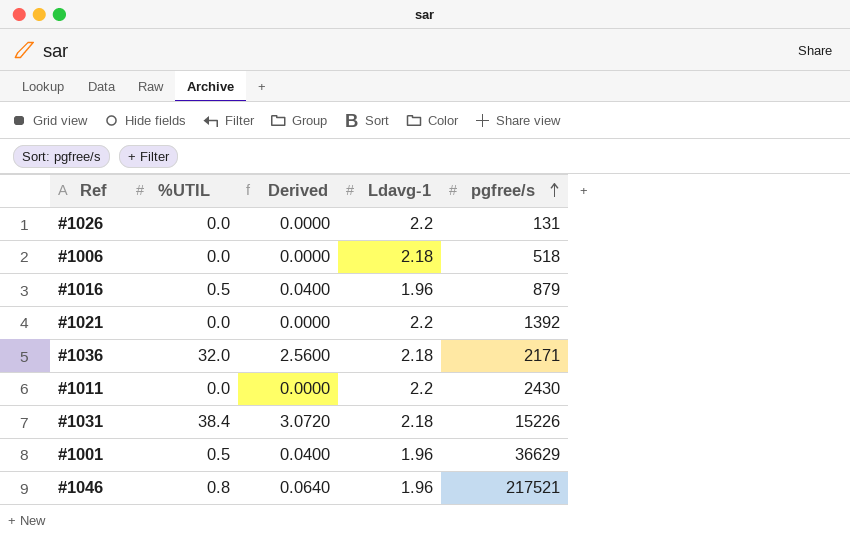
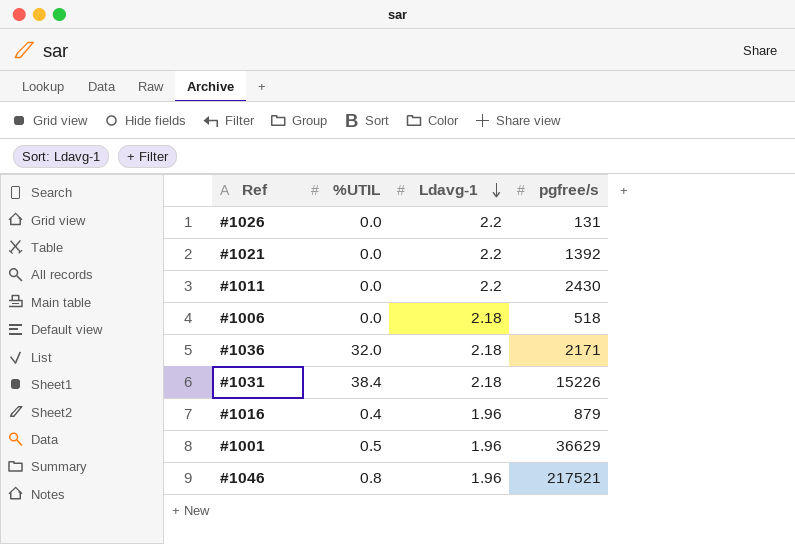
row order: pgfree/s ascending -> Ldavg-1 descending
column Derived | formula: [%UTIL] * 0.08 -> none
#1016 | %UTIL: 0.5 -> 0.4

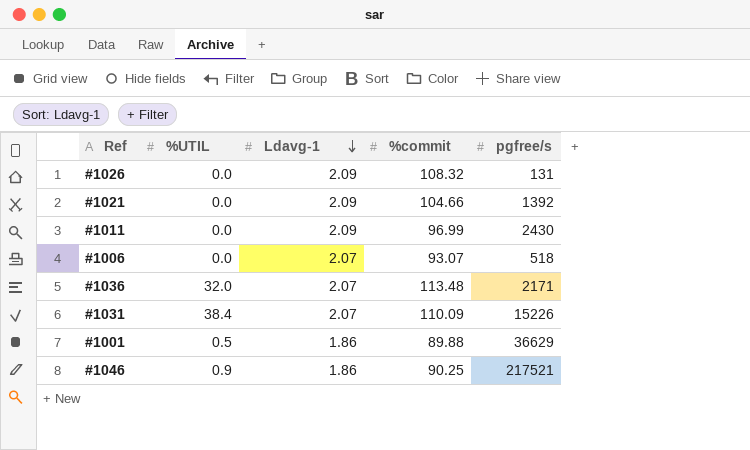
column %commit | position: none -> 4
row #1016: 0.4 | 1.96 | 879 -> none
#1026 | Ldavg-1: 2.2 -> 2.09
#1021 | Ldavg-1: 2.2 -> 2.09
#1011 | Ldavg-1: 2.2 -> 2.09
#1006 | Ldavg-1: 2.18 -> 2.07
#1036 | Ldavg-1: 2.18 -> 2.07
#1031 | Ldavg-1: 2.18 -> 2.07
#1001 | Ldavg-1: 1.96 -> 1.86
#1046 | %UTIL: 0.8 -> 0.9
#1046 | Ldavg-1: 1.96 -> 1.86

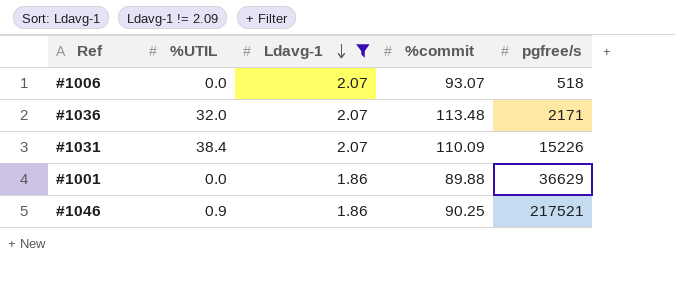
filter: none -> Ldavg-1 != 2.09
#1001 | %UTIL: 0.5 -> 0.0

